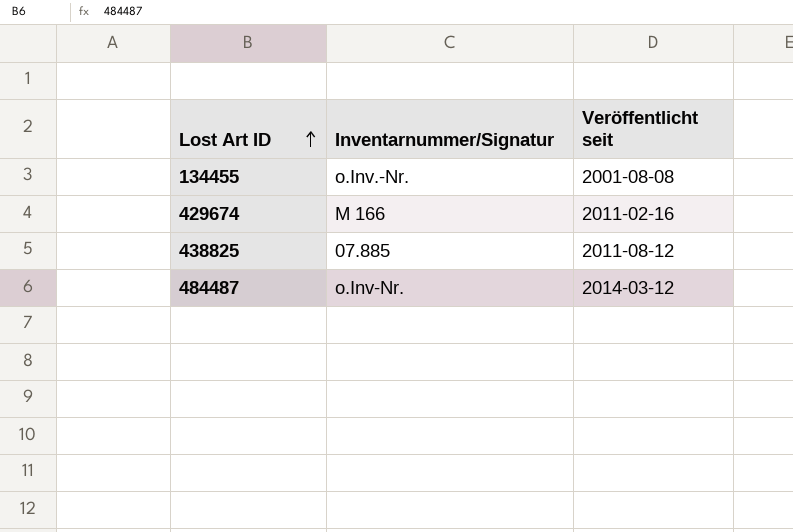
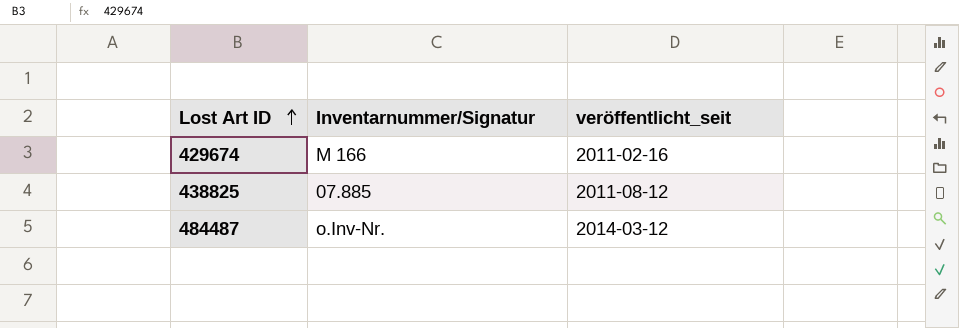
column name: Veröffentlicht seit -> veröffentlicht_seit
row 134455: o.Inv.-Nr. | 2001-08-08 -> none

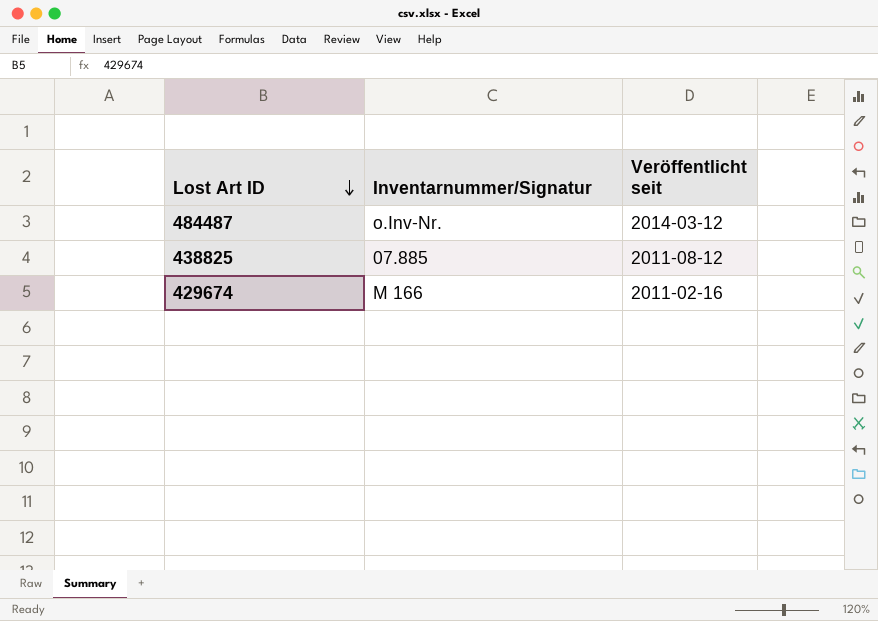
row order: Lost Art ID ascending -> Lost Art ID descending
column name: veröffentlicht_seit -> Veröffentlicht seit

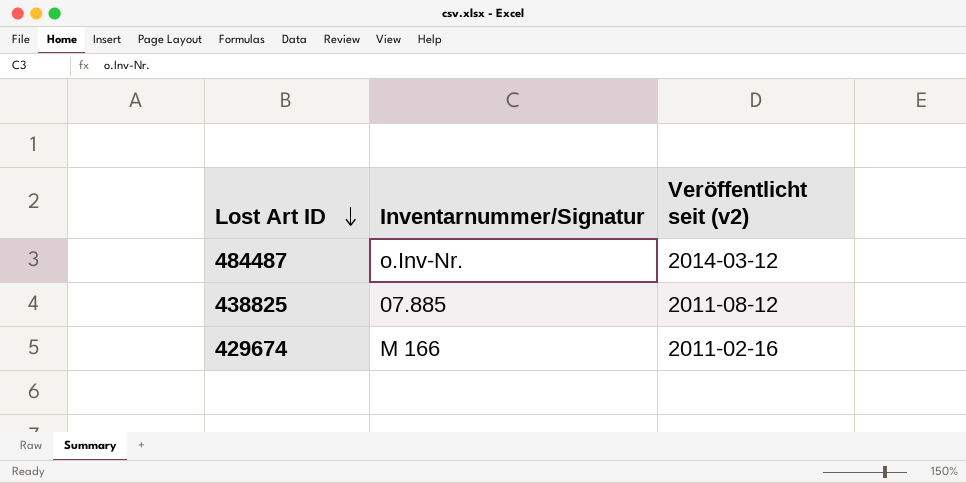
column name: Veröffentlicht seit -> Veröffentlicht seit (v2)

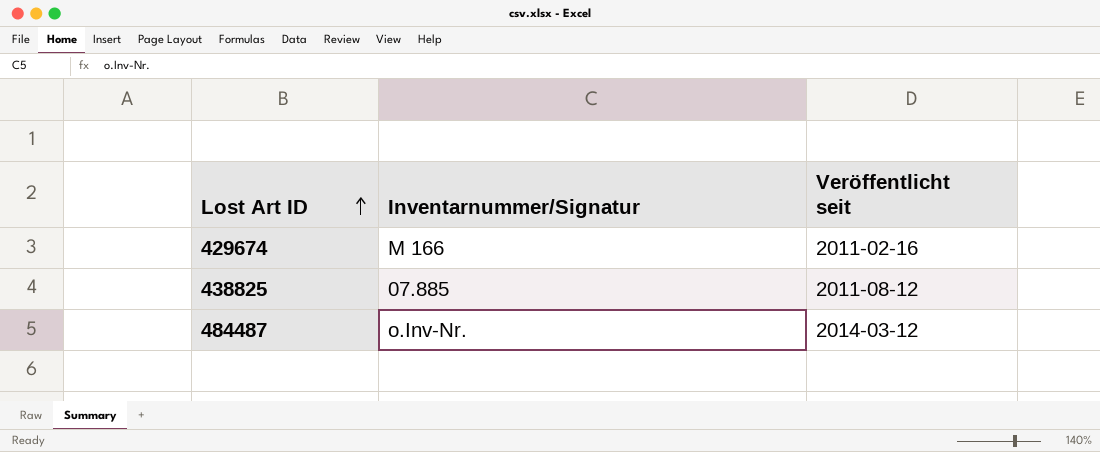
row order: Lost Art ID descending -> Lost Art ID ascending
column name: Veröffentlicht seit (v2) -> Veröffentlicht seit

